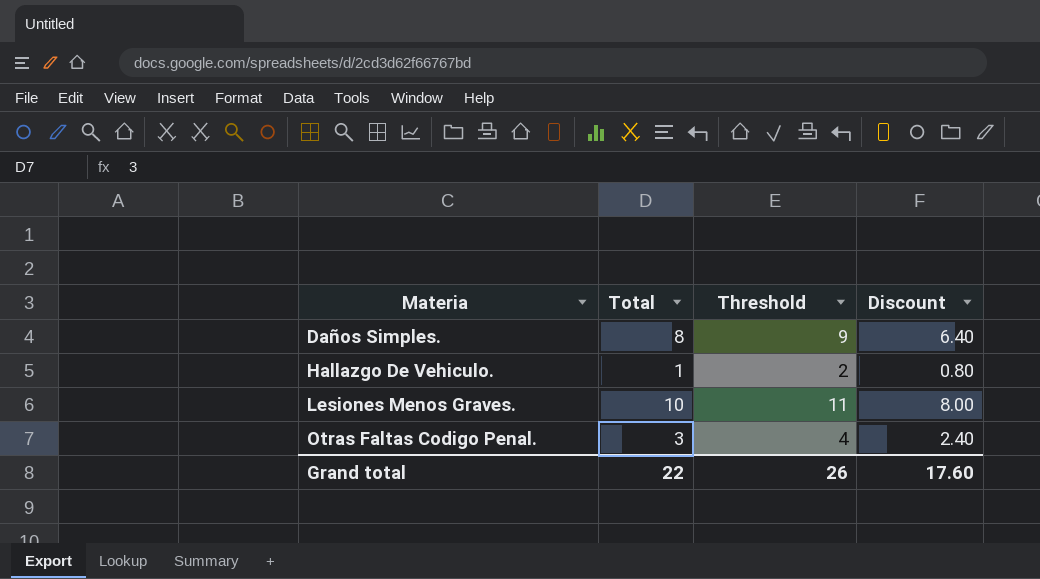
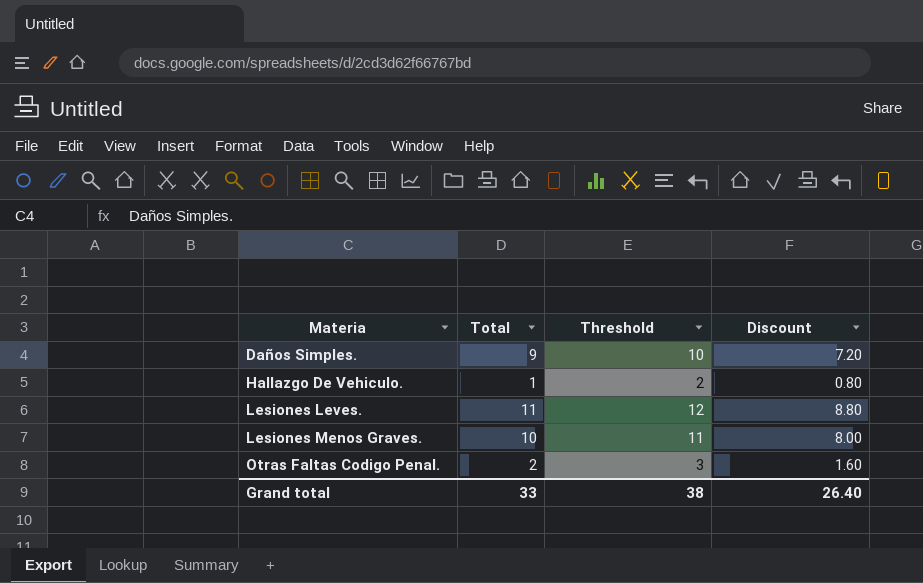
Daños Simples. | Total: 8 -> 9
Daños Simples. | Threshold: 9 -> 10
Daños Simples. | Discount: 6.40 -> 7.20
row Lesiones Leves.: none -> 11 | 12 | 8.80
Otras Faltas Codigo Penal. | Total: 3 -> 2
Otras Faltas Codigo Penal. | Threshold: 4 -> 3
Otras Faltas Codigo Penal. | Discount: 2.40 -> 1.60
Grand total | Total: 22 -> 33
Grand total | Threshold: 26 -> 38
Grand total | Discount: 17.60 -> 26.40

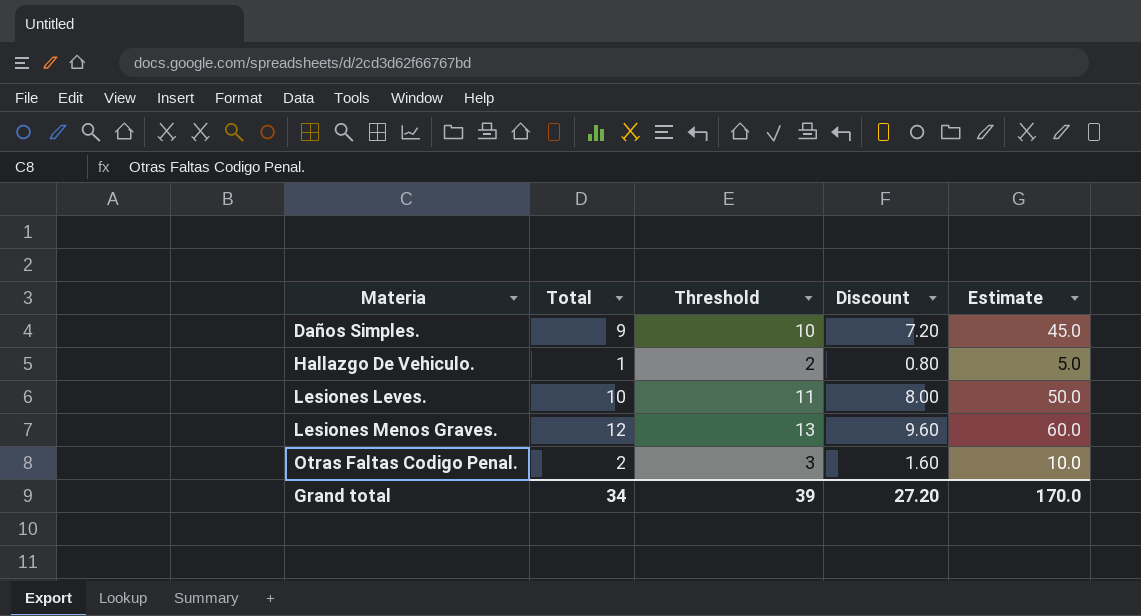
column Estimate | formula: none -> [Total] * 5
Lesiones Leves. | Total: 11 -> 10
Lesiones Leves. | Threshold: 12 -> 11
Lesiones Leves. | Discount: 8.80 -> 8.00
Lesiones Menos Graves. | Total: 10 -> 12
Lesiones Menos Graves. | Threshold: 11 -> 13
Lesiones Menos Graves. | Discount: 8.00 -> 9.60
Grand total | Total: 33 -> 34
Grand total | Threshold: 38 -> 39
Grand total | Discount: 26.40 -> 27.20

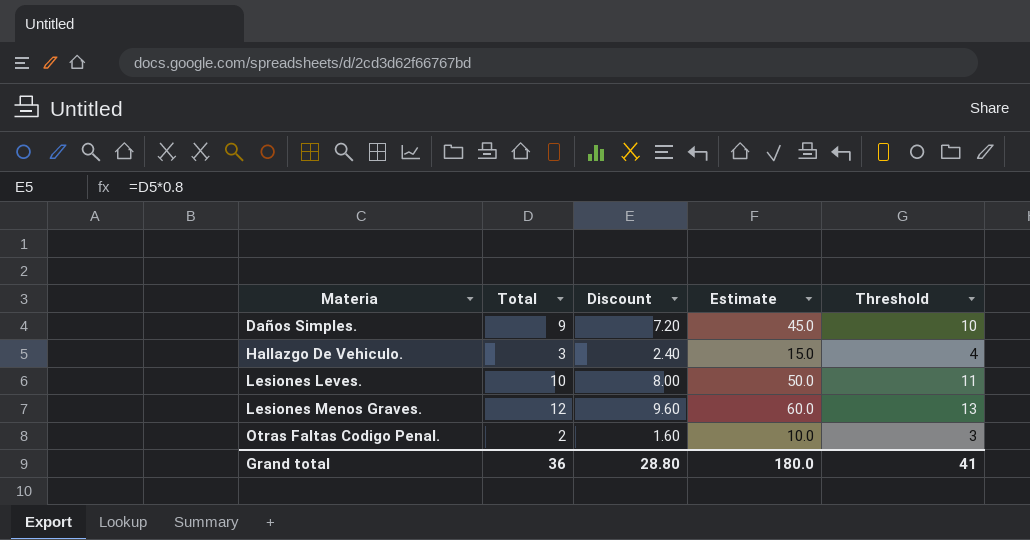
column Threshold | position: 3 -> 5
Hallazgo De Vehiculo. | Total: 1 -> 3
Hallazgo De Vehiculo. | Discount: 0.80 -> 2.40
Hallazgo De Vehiculo. | Estimate: 5.0 -> 15.0
Hallazgo De Vehiculo. | Threshold: 2 -> 4
Grand total | Total: 34 -> 36
Grand total | Discount: 27.20 -> 28.80
Grand total | Estimate: 170.0 -> 180.0
Grand total | Threshold: 39 -> 41

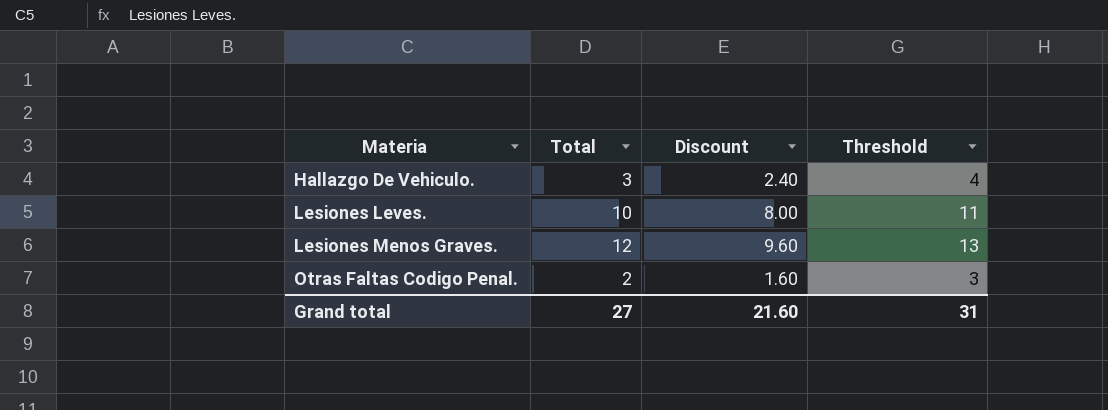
column Estimate | formula: [Total] * 5 -> none
row Daños Simples.: 9 | 7.20 | 45.0 | 10 -> none
Grand total | Total: 36 -> 27
Grand total | Discount: 28.80 -> 21.60
Grand total | Threshold: 41 -> 31

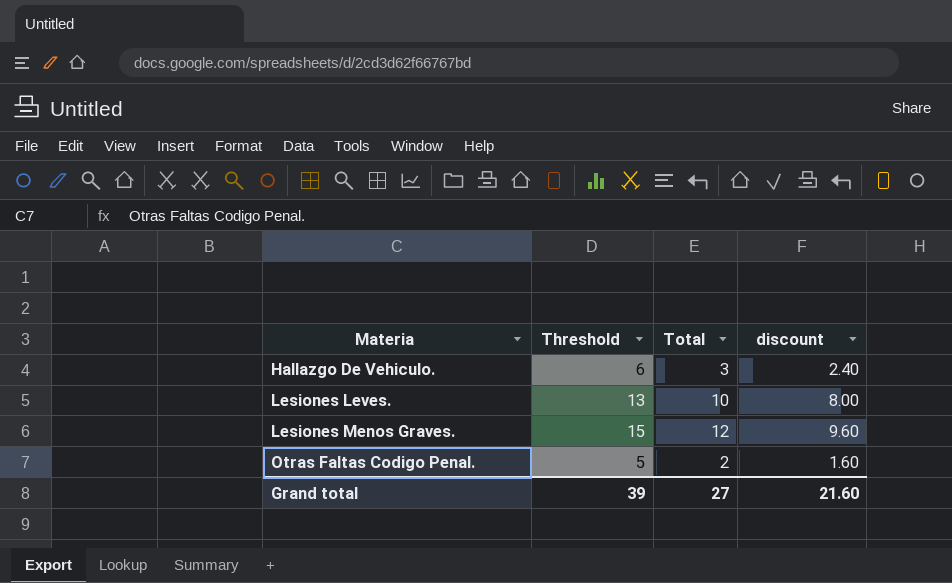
column Threshold | formula: [Total] + 1 -> [Total] + 3
column Threshold | position: 4 -> 2
column name: Discount -> discount
Grand total | Threshold: 31 -> 39

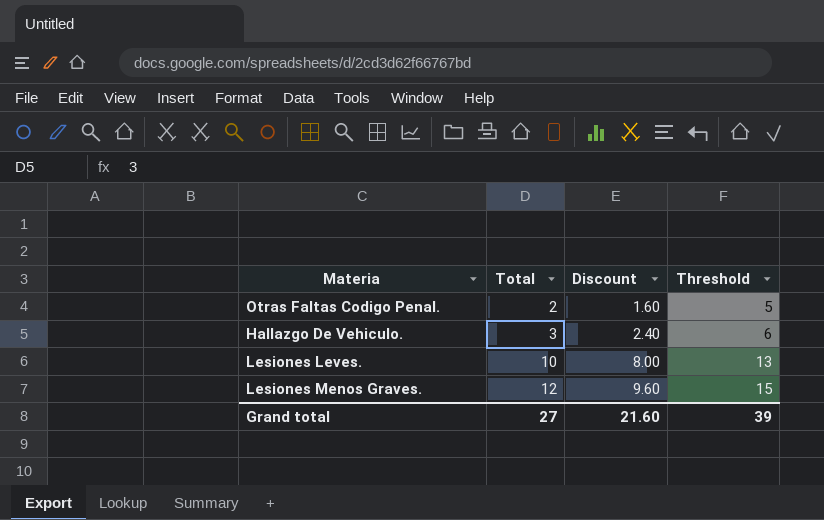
row order: Materia ascending -> Total ascending
column name: discount -> Discount
column Threshold | position: 2 -> 4

